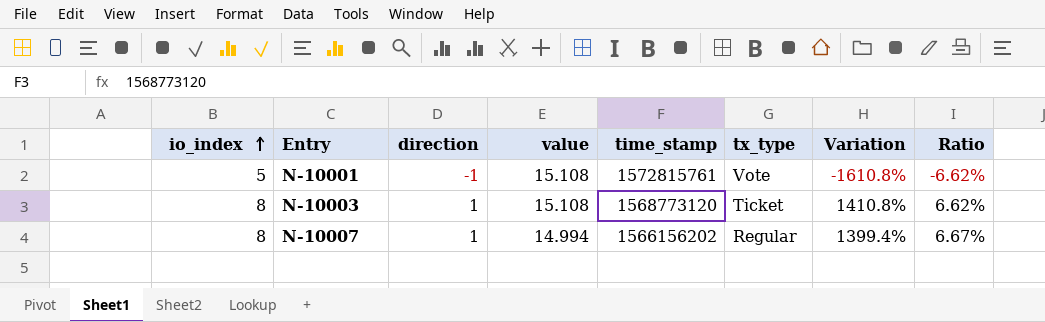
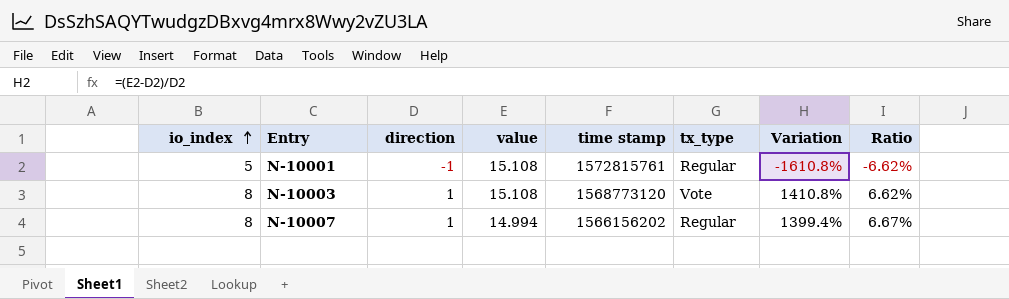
column name: time_stamp -> time stamp
N-10001 | tx_type: Vote -> Regular
N-10003 | tx_type: Ticket -> Vote

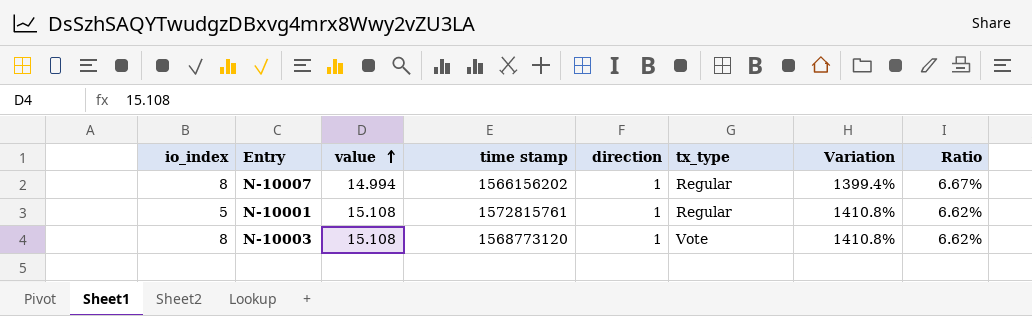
row order: io_index ascending -> value ascending
column direction | position: 3 -> 5
N-10001 | direction: -1 -> 1
N-10001 | Variation: -1610.8% -> 1410.8%
N-10001 | Ratio: -6.62% -> 6.62%

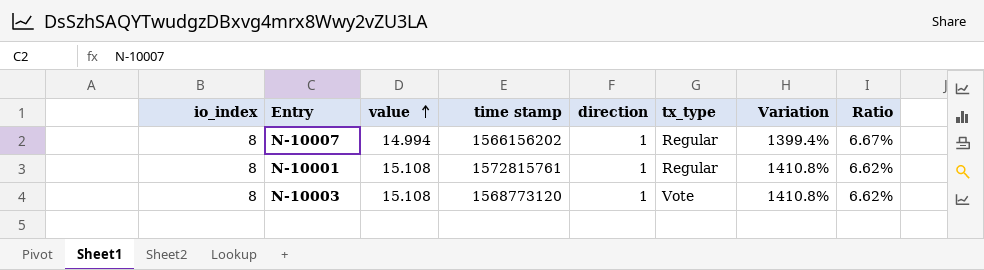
N-10001 | io_index: 5 -> 8

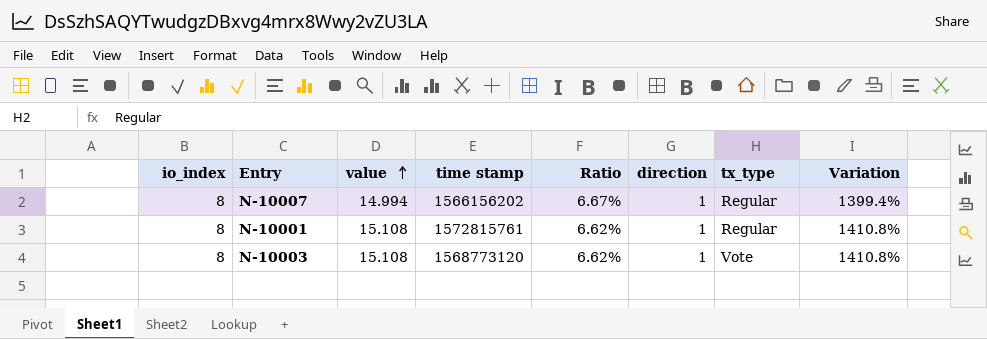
column Ratio | position: 8 -> 5

